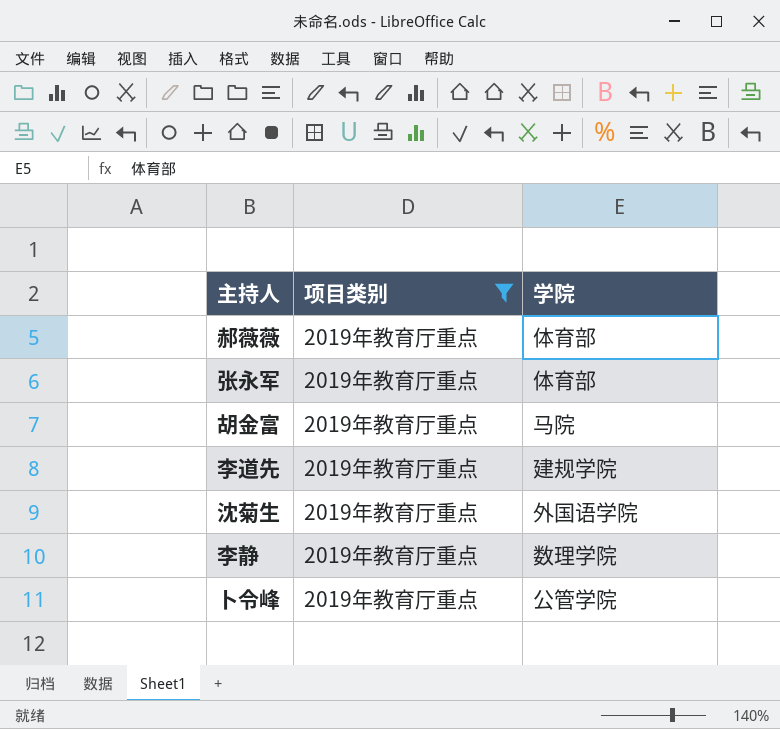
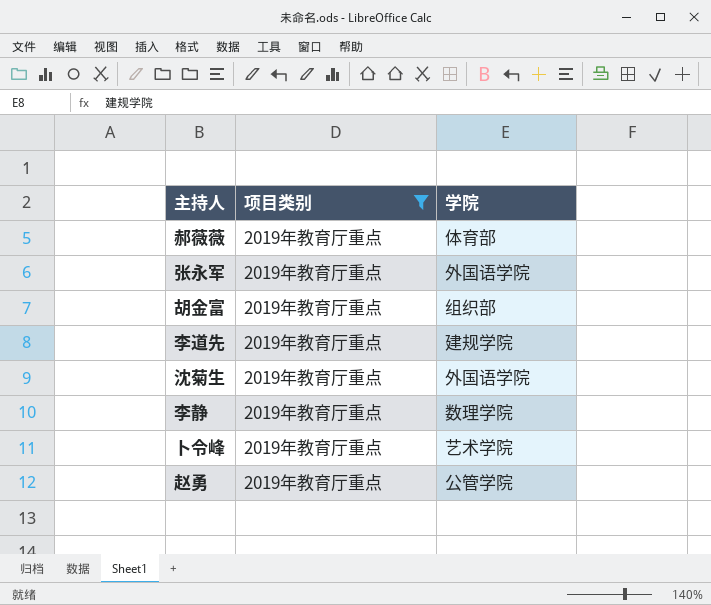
张永军 | 学院: 体育部 -> 外国语学院
胡金富 | 学院: 马院 -> 组织部
卜令峰 | 学院: 公管学院 -> 艺术学院
row 赵勇: none -> 2019年教育厅重点 | 公管学院

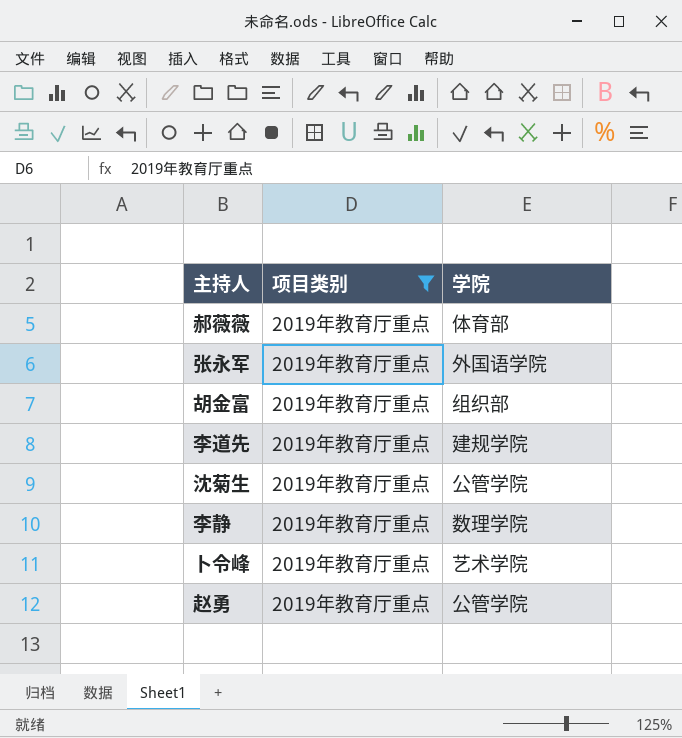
沈菊生 | 学院: 外国语学院 -> 公管学院

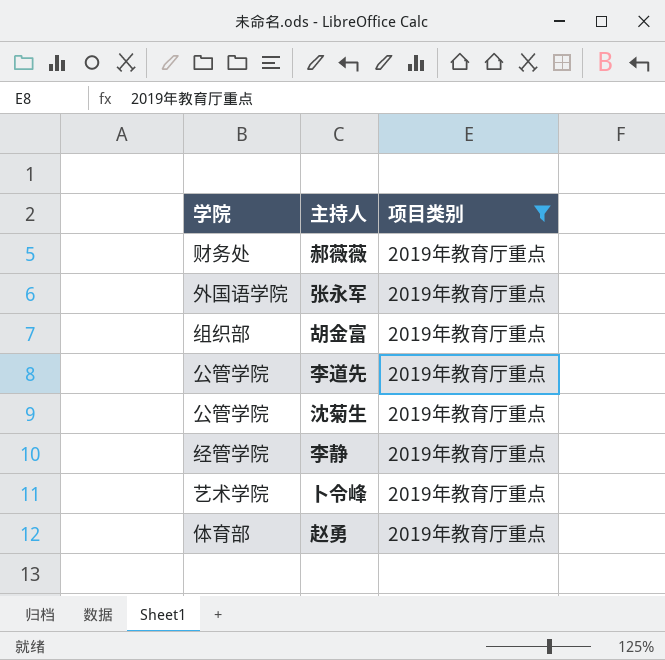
column 学院 | position: 3 -> 1
郝薇薇 | 学院: 体育部 -> 财务处
李道先 | 学院: 建规学院 -> 公管学院
李静 | 学院: 数理学院 -> 经管学院
赵勇 | 学院: 公管学院 -> 体育部

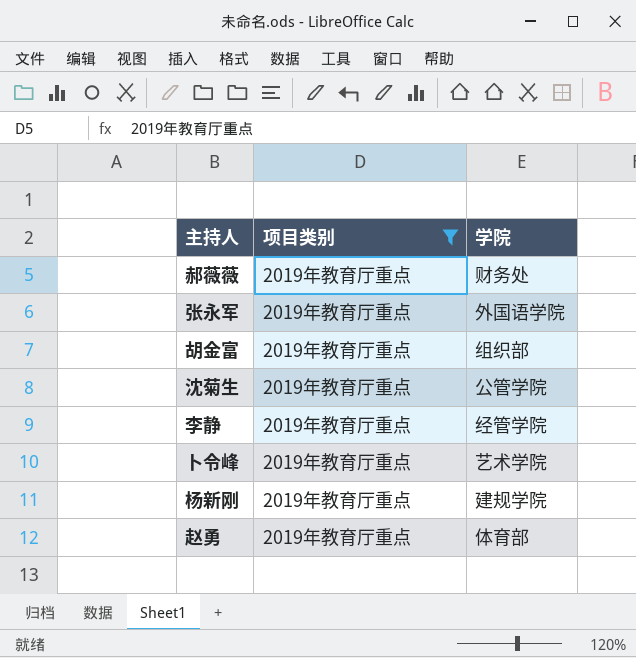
column 学院 | position: 1 -> 3
row 李道先: 公管学院 | 2019年教育厅重点 -> none
row 杨新刚: none -> 2019年教育厅重点 | 建规学院

